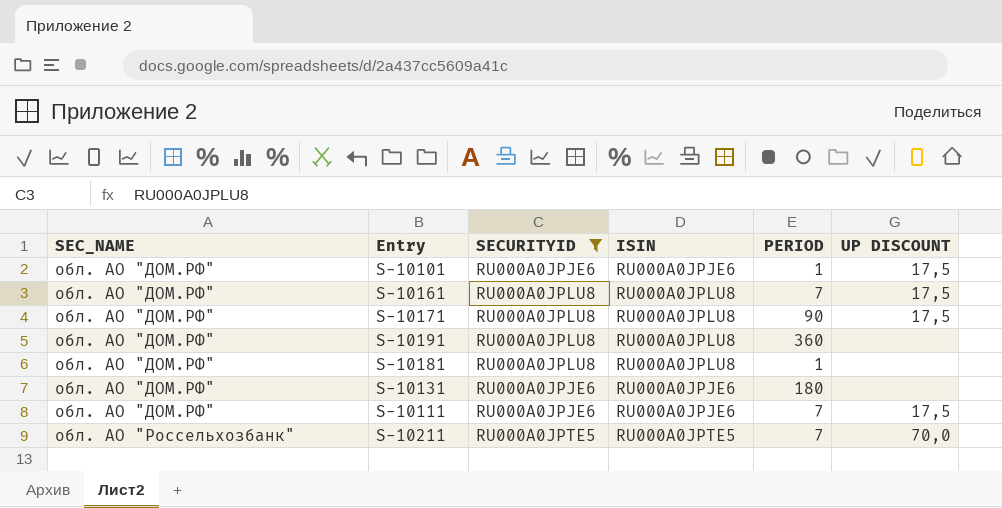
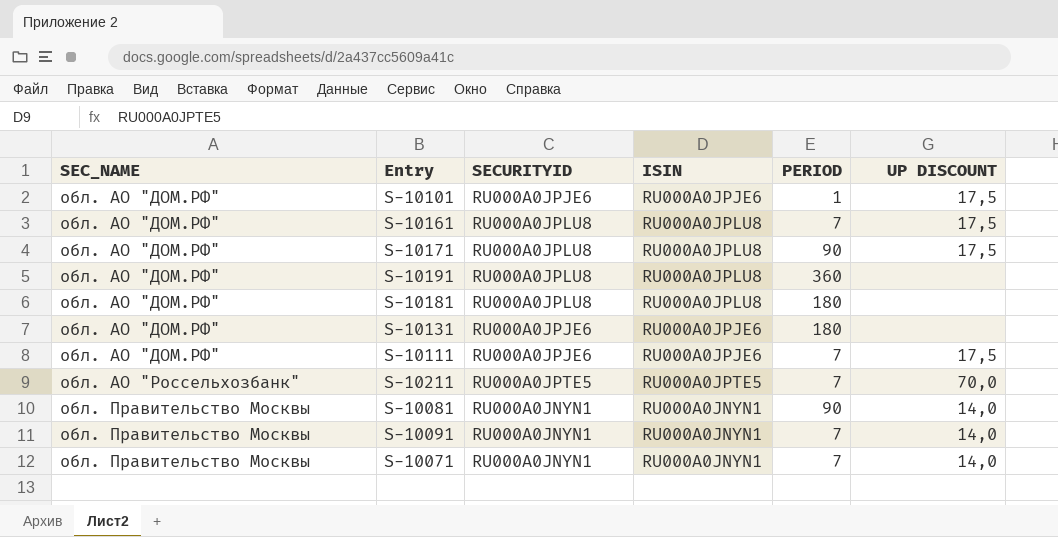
filter: SECURITYID != RU000A0JNYN1 -> none
S-10181 | PERIOD: 1 -> 180

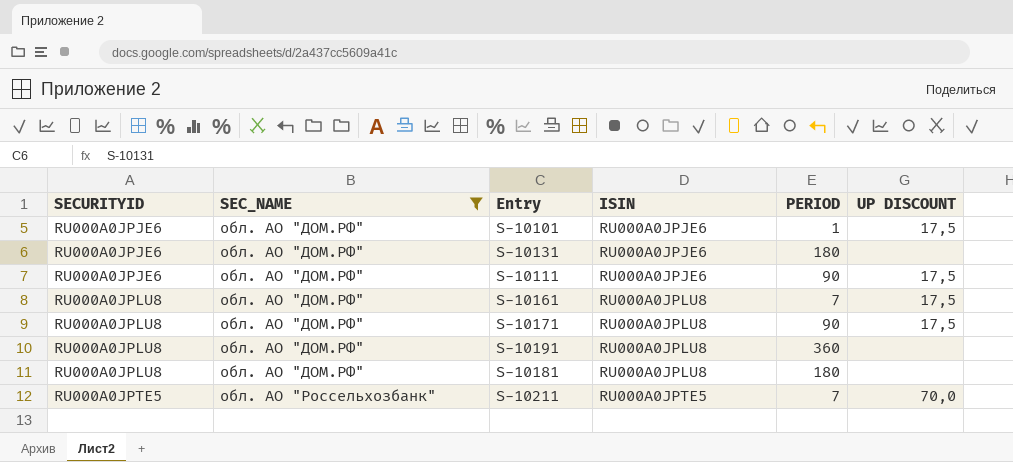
filter: none -> SEC_NAME != обл. Правительство Москвы
row order: SEC_NAME ascending -> SECURITYID ascending
column SECURITYID | position: 3 -> 1
S-10111 | PERIOD: 7 -> 90

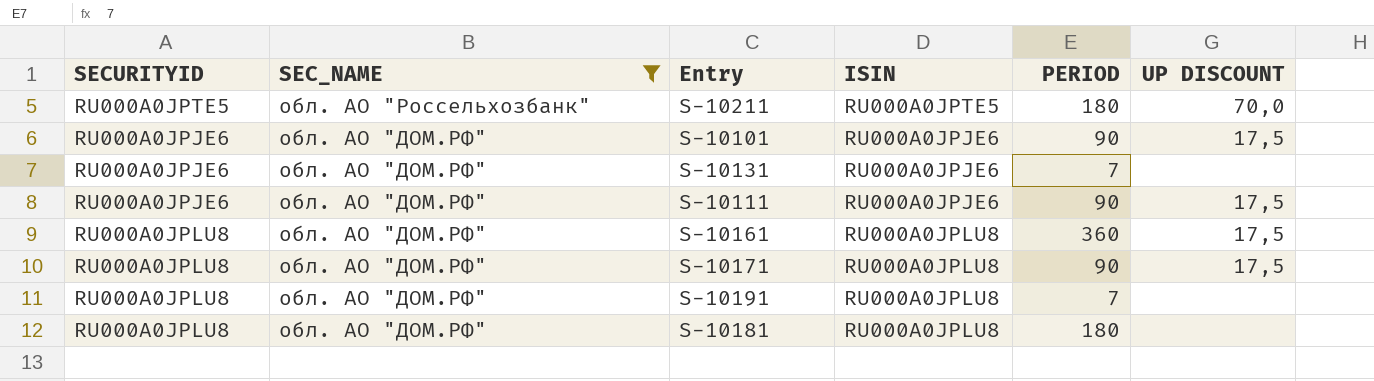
row order: SECURITYID ascending -> SEC_NAME descending
S-10211 | PERIOD: 7 -> 180
S-10101 | PERIOD: 1 -> 90
S-10131 | PERIOD: 180 -> 7
S-10161 | PERIOD: 7 -> 360
S-10191 | PERIOD: 360 -> 7

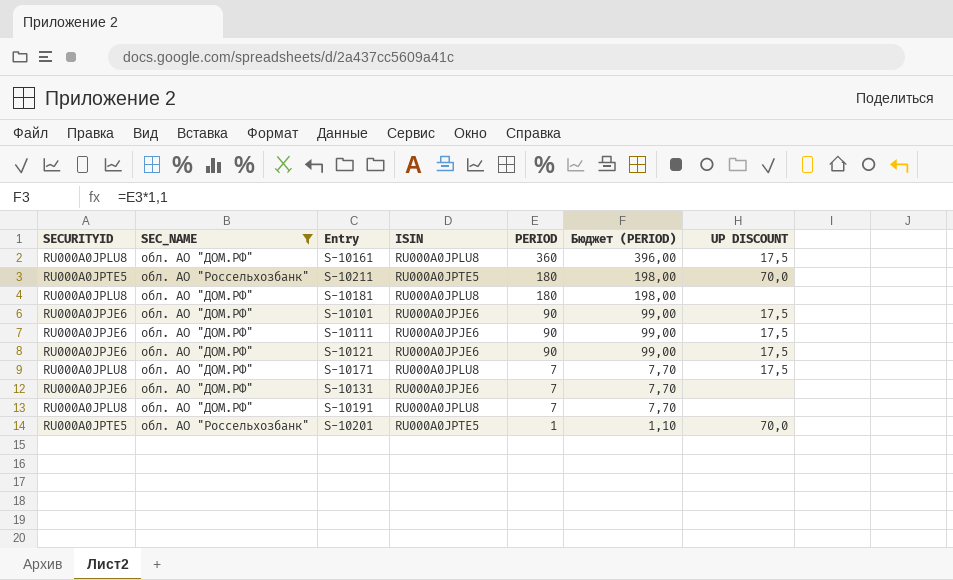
row order: SEC_NAME descending -> PERIOD descending
column Бюджет (PERIOD) | formula: none -> [PERIOD] * 1,1
row S-10121: none -> RU000A0JPJE6 | обл. АО "ДОМ.РФ" | RU000A0JPJE6 | 90 | 99,00 | 17,5
S-10171 | PERIOD: 90 -> 7
row S-10201: none -> RU000A0JPTE5 | обл. АО "Россельхозбанк" | RU000A0JPTE5 | 1 | 1,10 | 70,0

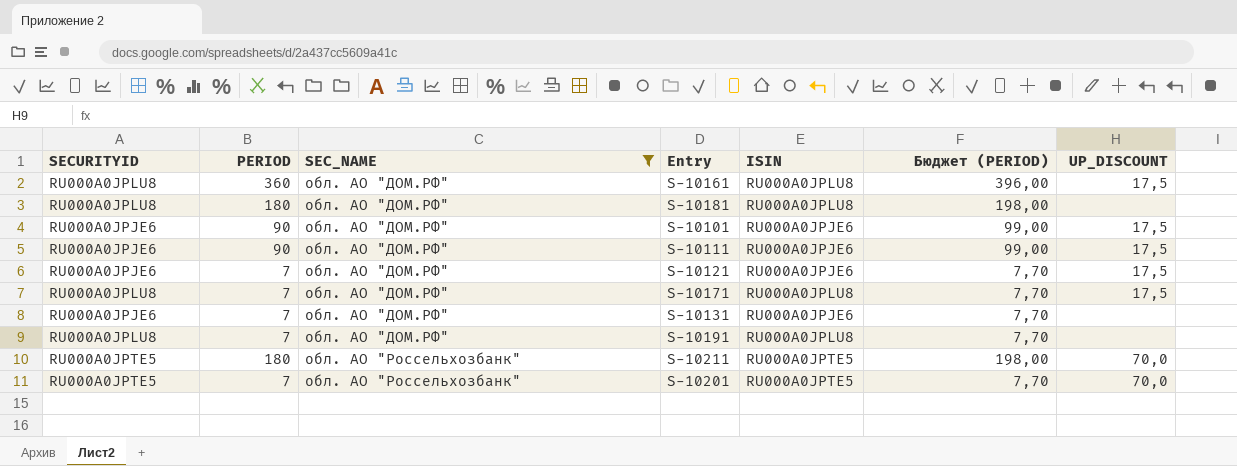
row order: PERIOD descending -> SEC_NAME ascending
column PERIOD | position: 5 -> 2
column name: UP DISCOUNT -> UP_DISCOUNT
S-10121 | PERIOD: 90 -> 7
S-10121 | Бюджет (PERIOD): 99,00 -> 7,70
S-10201 | PERIOD: 1 -> 7
S-10201 | Бюджет (PERIOD): 1,10 -> 7,70

